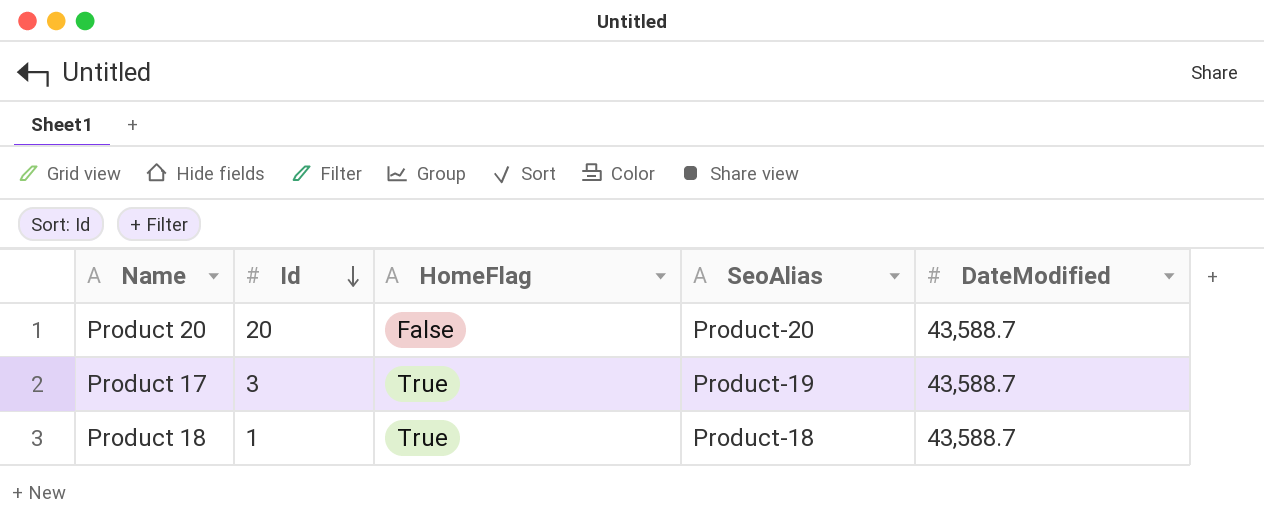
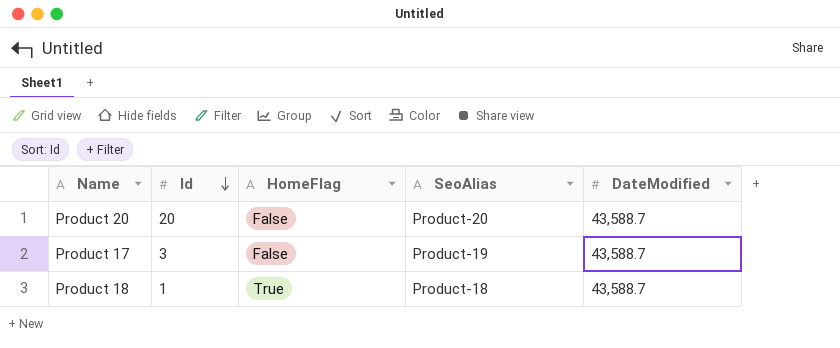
Product 17 | HomeFlag: True -> False

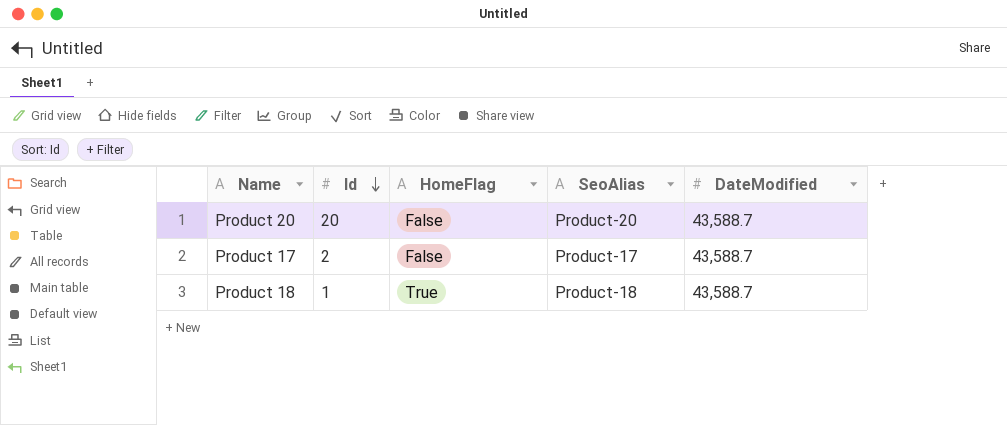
Product 17 | Id: 3 -> 2
Product 17 | SeoAlias: Product-19 -> Product-17

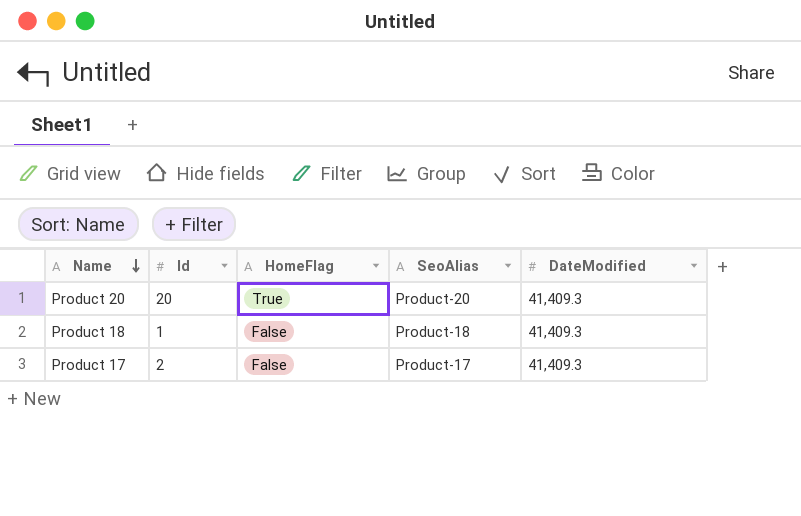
row order: Id descending -> Name descending
Product 20 | HomeFlag: False -> True
Product 20 | DateModified: 43,588.7 -> 41,409.3
Product 18 | HomeFlag: True -> False
Product 18 | DateModified: 43,588.7 -> 41,409.3
Product 17 | DateModified: 43,588.7 -> 41,409.3

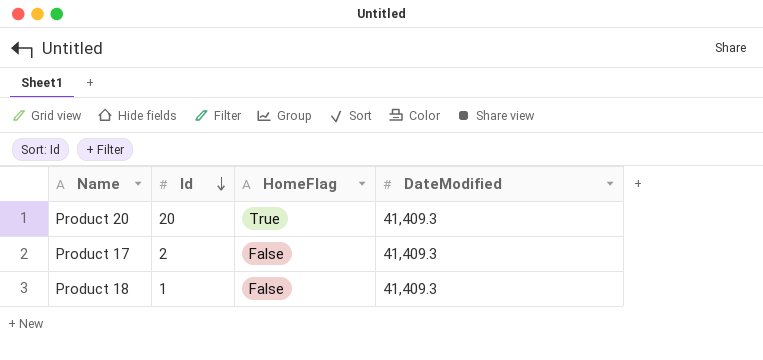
row order: Name descending -> Id descending
column SeoAlias | position: 4 -> none

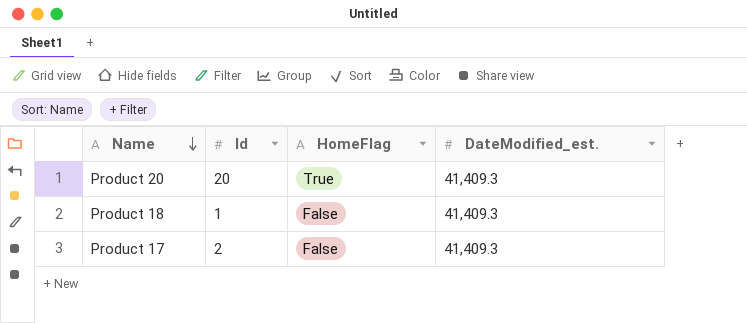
row order: Id descending -> Name descending
column name: DateModified -> DateModified_est.

